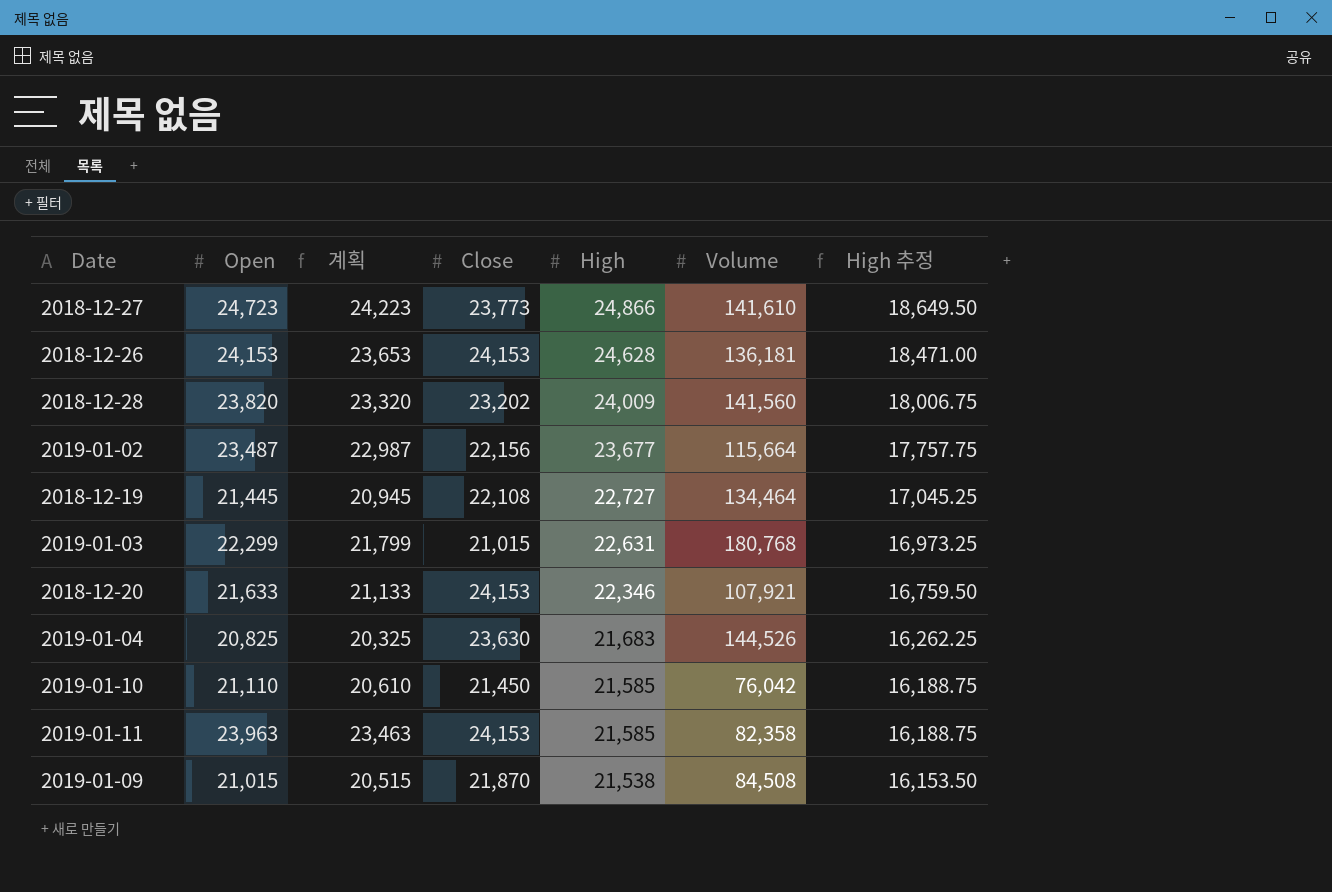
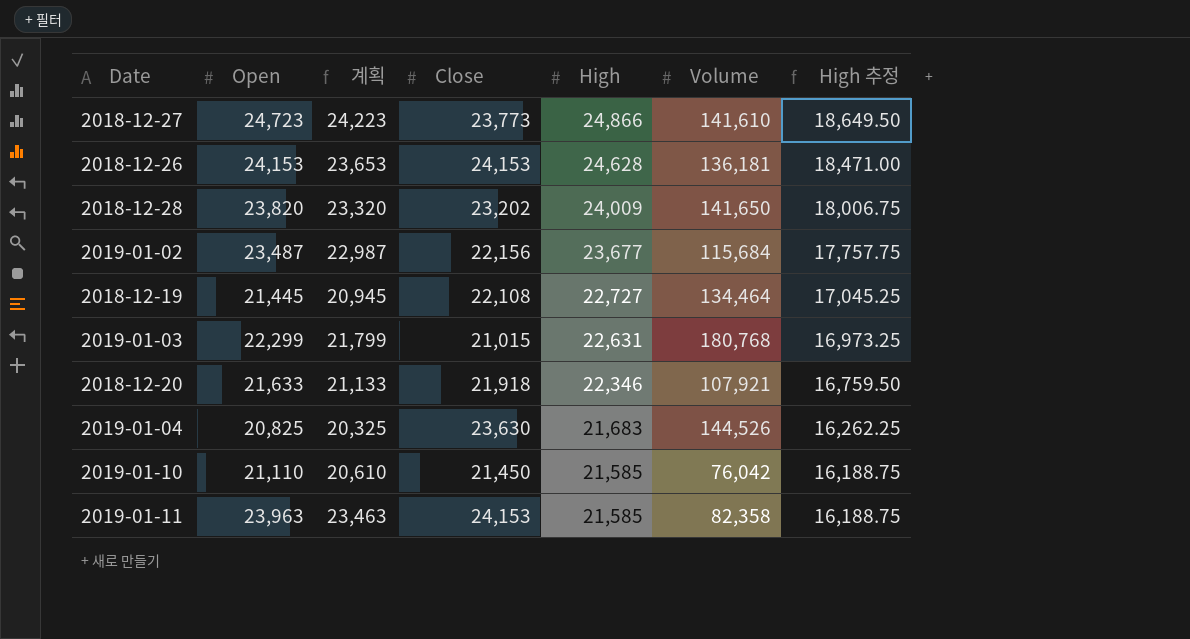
row 2019-01-09: 21,015 | 20,515 | 21,870 | 21,538 | 84,508 | 16,153.50 -> none
2018-12-28 | Volume: 141,560 -> 141,650
2019-01-02 | Volume: 115,664 -> 115,684
2018-12-20 | Close: 24,153 -> 21,918

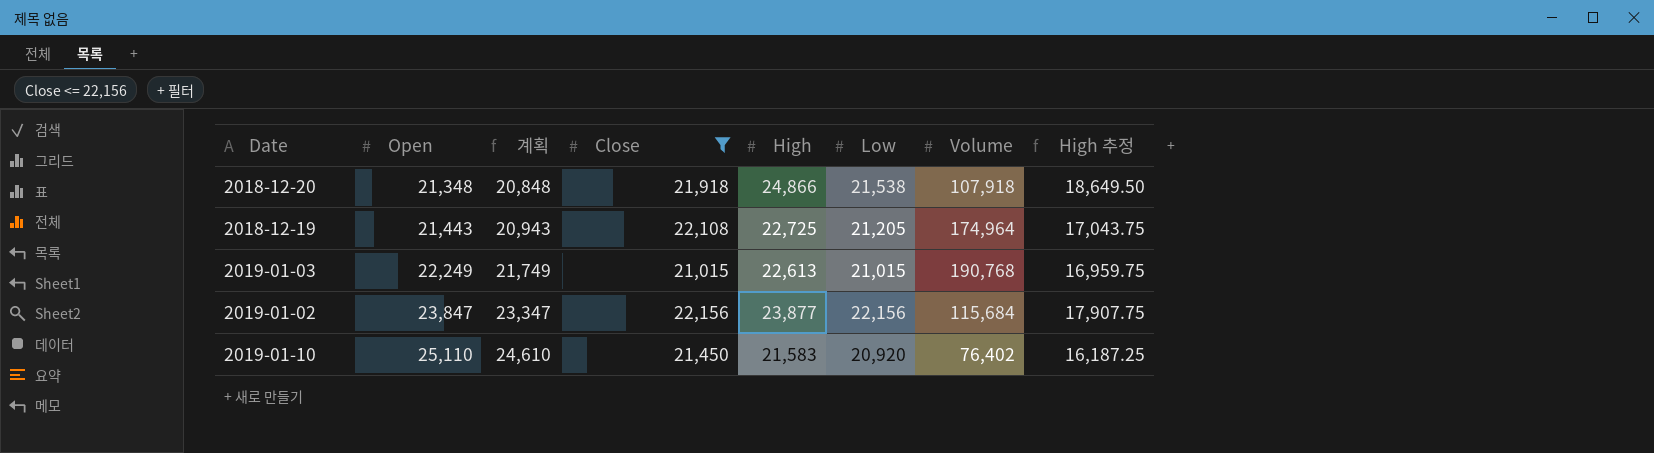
filter: none -> Close <= 22,156
row order: High descending -> Open ascending
column Low | position: none -> 6
2018-12-20 | Open: 21,633 -> 21,348
2018-12-20 | 계획: 21,133 -> 20,848
2018-12-20 | High: 22,346 -> 24,866
2018-12-20 | Volume: 107,921 -> 107,918
2018-12-20 | High 추정: 16,759.50 -> 18,649.50
2018-12-19 | Open: 21,445 -> 21,443
2018-12-19 | 계획: 20,945 -> 20,943
2018-12-19 | High: 22,727 -> 22,725
2018-12-19 | Volume: 134,464 -> 174,964
2018-12-19 | High 추정: 17,045.25 -> 17,043.75
2019-01-03 | Open: 22,299 -> 22,249
2019-01-03 | 계획: 21,799 -> 21,749
2019-01-03 | High: 22,631 -> 22,613
2019-01-03 | Volume: 180,768 -> 190,768
2019-01-03 | High 추정: 16,973.25 -> 16,959.75
2019-01-02 | Open: 23,487 -> 23,847
2019-01-02 | 계획: 22,987 -> 23,347
2019-01-02 | High: 23,677 -> 23,877
2019-01-02 | High 추정: 17,757.75 -> 17,907.75
2019-01-10 | Open: 21,110 -> 25,110
2019-01-10 | 계획: 20,610 -> 24,610
2019-01-10 | High: 21,585 -> 21,583
2019-01-10 | Volume: 76,042 -> 76,402
2019-01-10 | High 추정: 16,188.75 -> 16,187.25

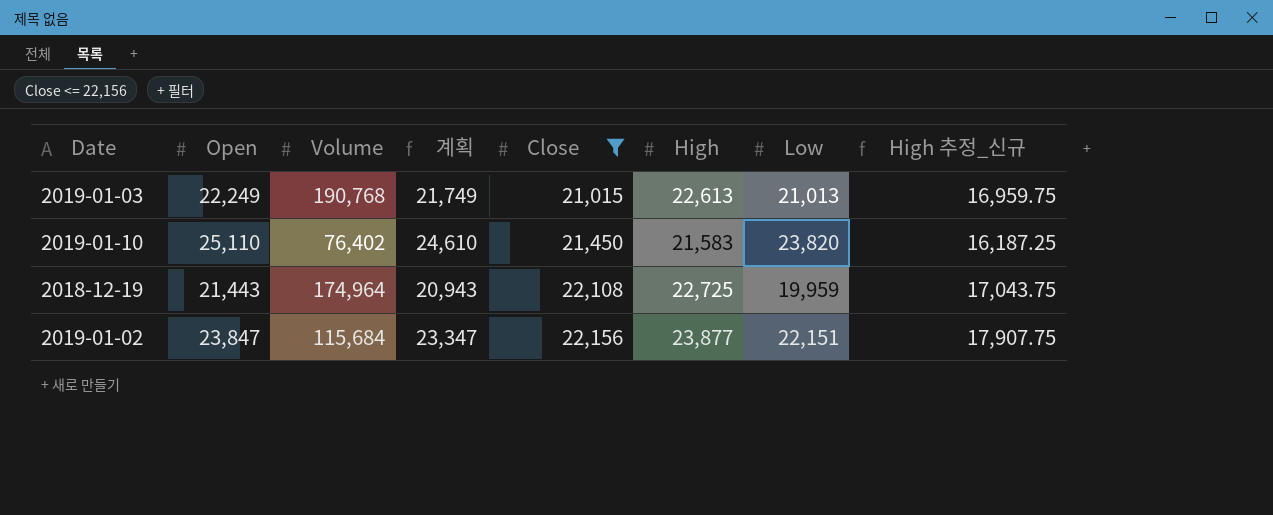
row order: Open ascending -> Close ascending
column Volume | position: 7 -> 3
column name: High 추정 -> High 추정_신규
row 2018-12-20: 21,348 | 20,848 | 21,918 | 24,866 | 21,538 | 107,918 | 18,649.50 -> none
2019-01-03 | Low: 21,015 -> 21,013
2019-01-10 | Low: 20,920 -> 23,820
2018-12-19 | Low: 21,205 -> 19,959
2019-01-02 | Low: 22,156 -> 22,151

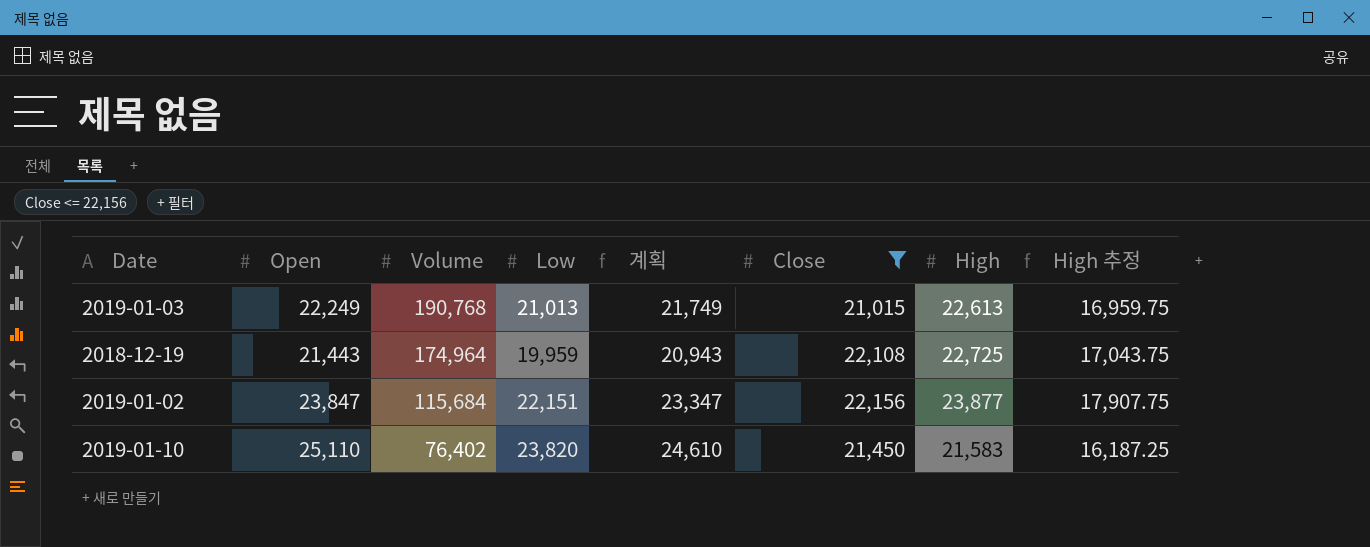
row order: Close ascending -> Volume descending
column Low | position: 7 -> 4
column name: High 추정_신규 -> High 추정

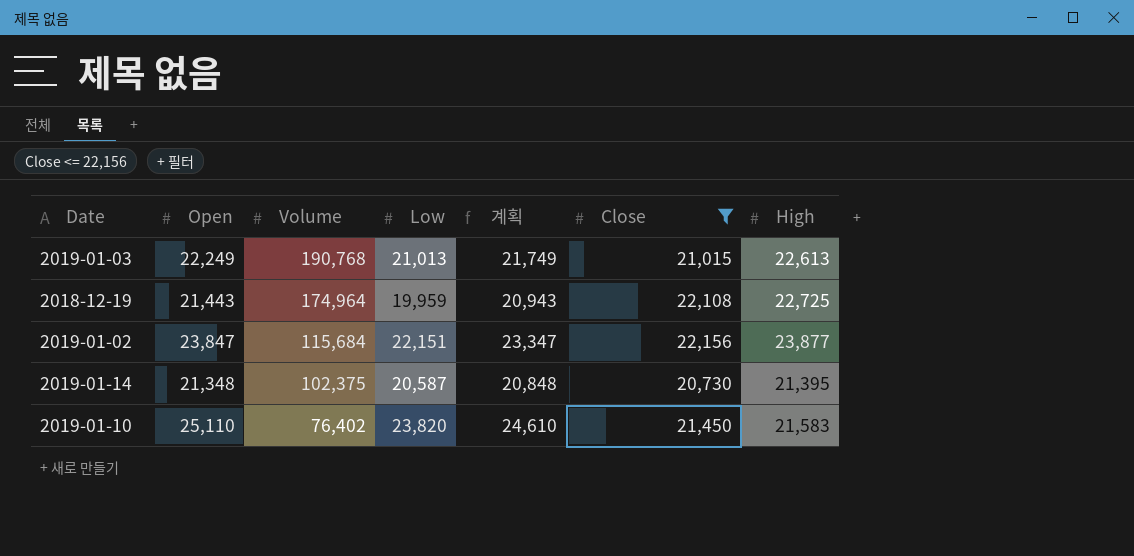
column High 추정 | formula: [High] * 0.75 -> none
row 2019-01-14: none -> 21,348 | 102,375 | 20,587 | 20,848 | 20,730 | 21,395

